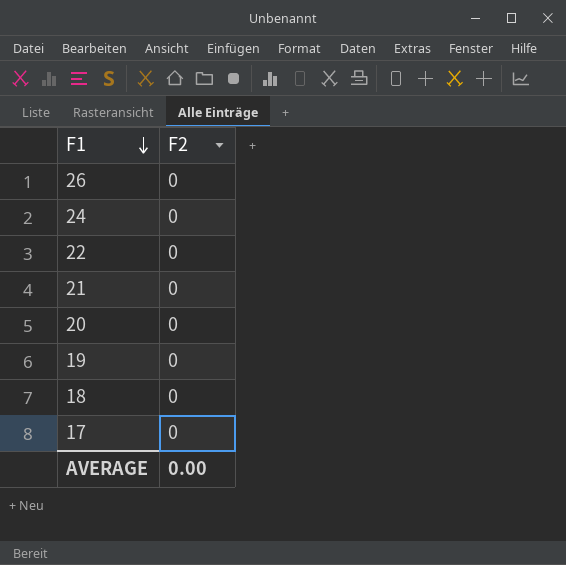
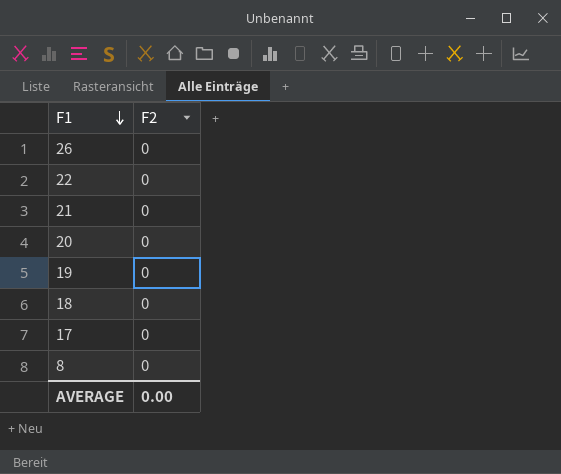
row 24: 0 -> none
row 8: none -> 0

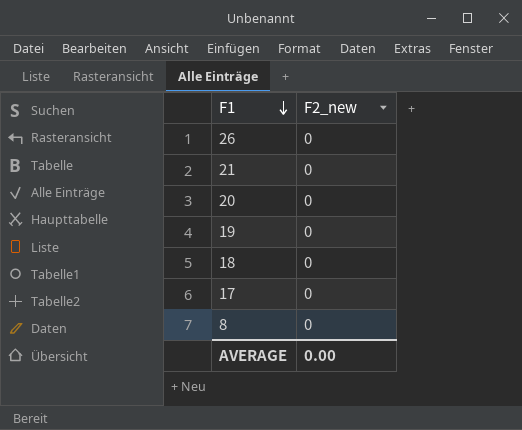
column name: F2 -> F2_new
row 22: 0 -> none

